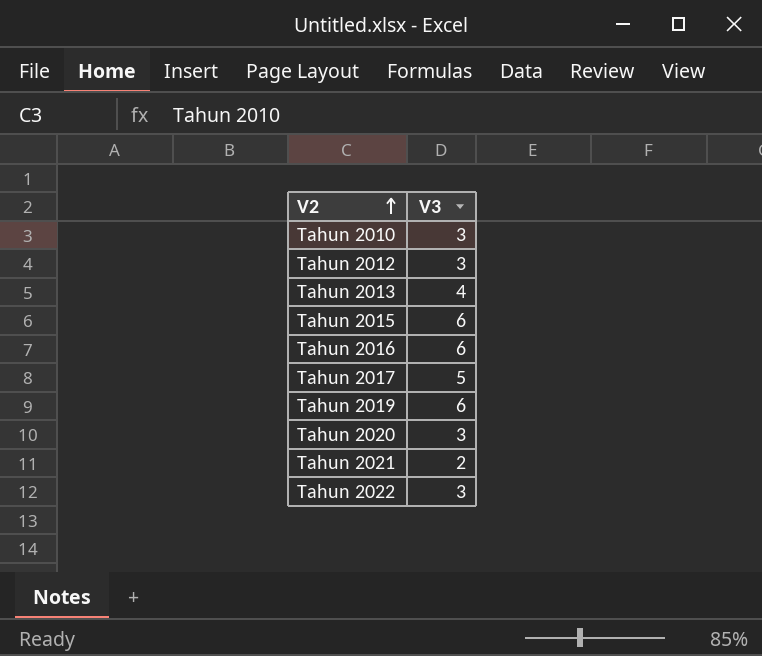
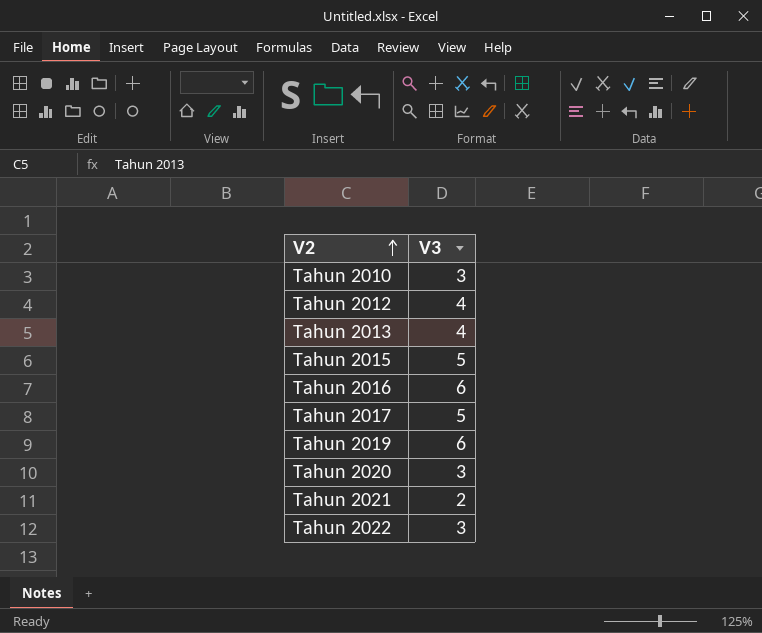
Tahun 2012 | V3: 3 -> 4
Tahun 2015 | V3: 6 -> 5

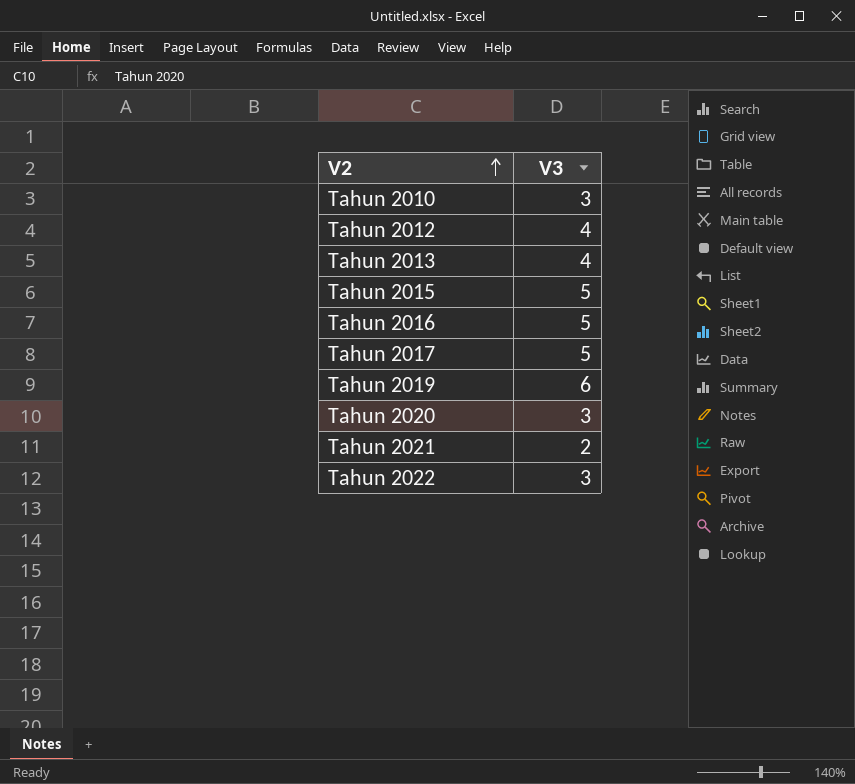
Tahun 2016 | V3: 6 -> 5

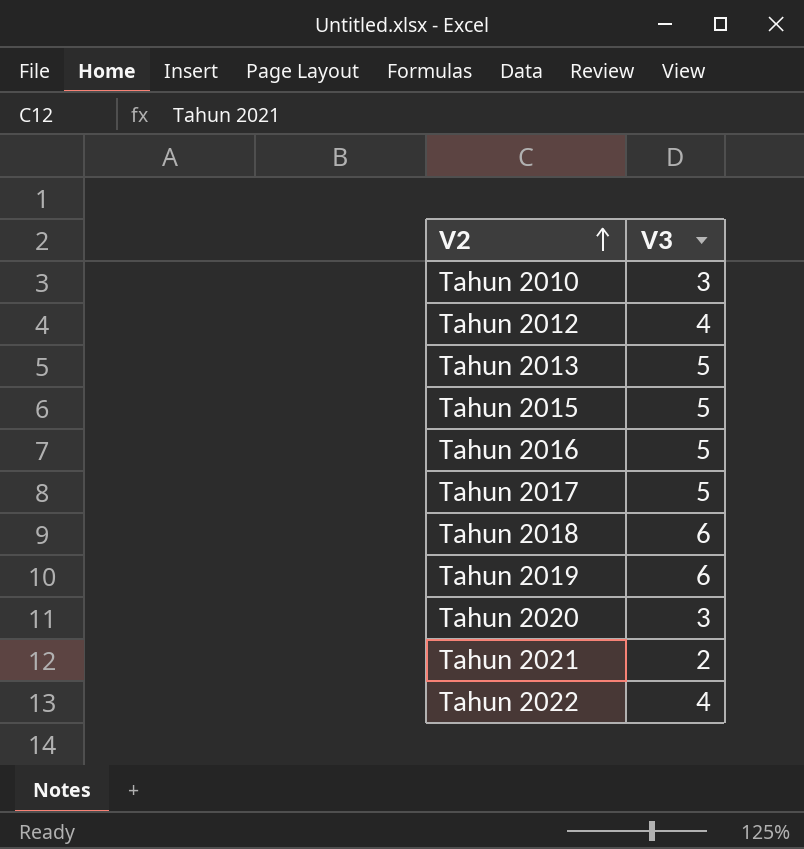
Tahun 2013 | V3: 4 -> 5
row Tahun 2018: none -> 6
Tahun 2022 | V3: 3 -> 4

